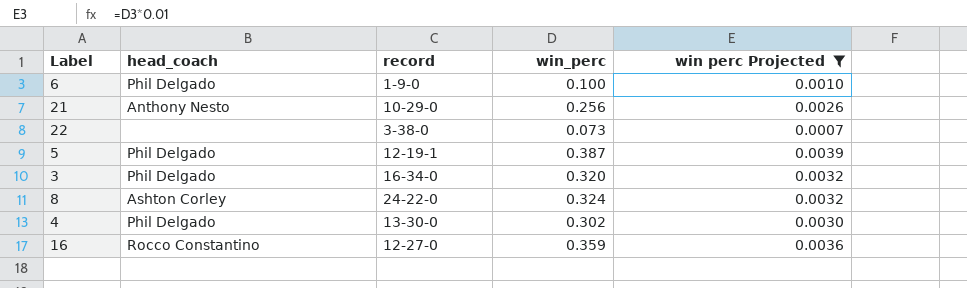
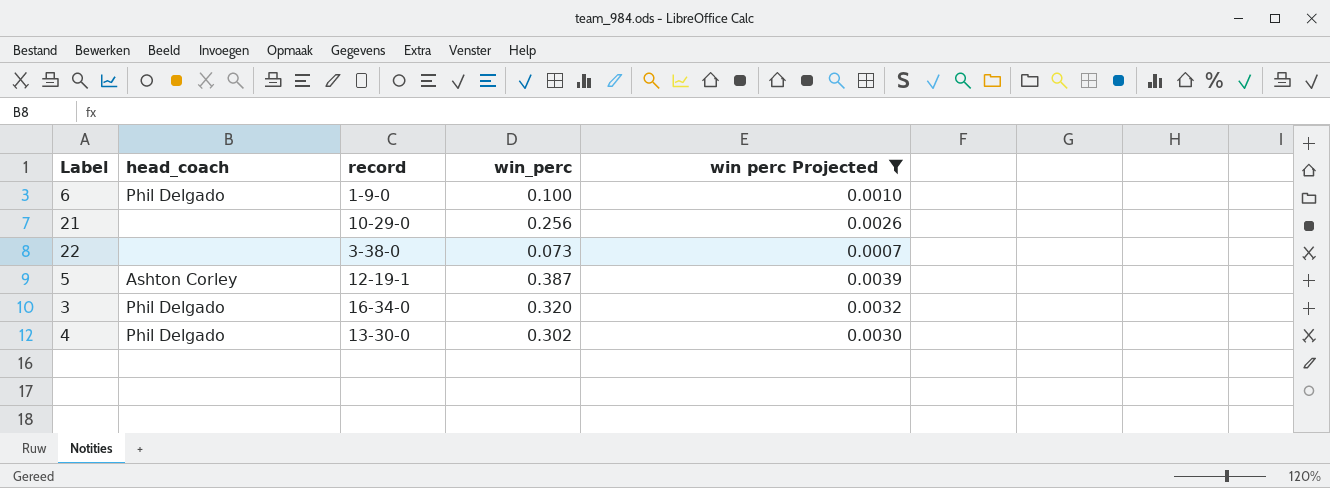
row 8: Ashton Corley | 24-22-0 | 0.324 | 0.0032 -> none
row 16: Rocco Constantino | 12-27-0 | 0.359 | 0.0036 -> none
21 | head_coach: Anthony Nesto -> none
5 | head_coach: Phil Delgado -> Ashton Corley

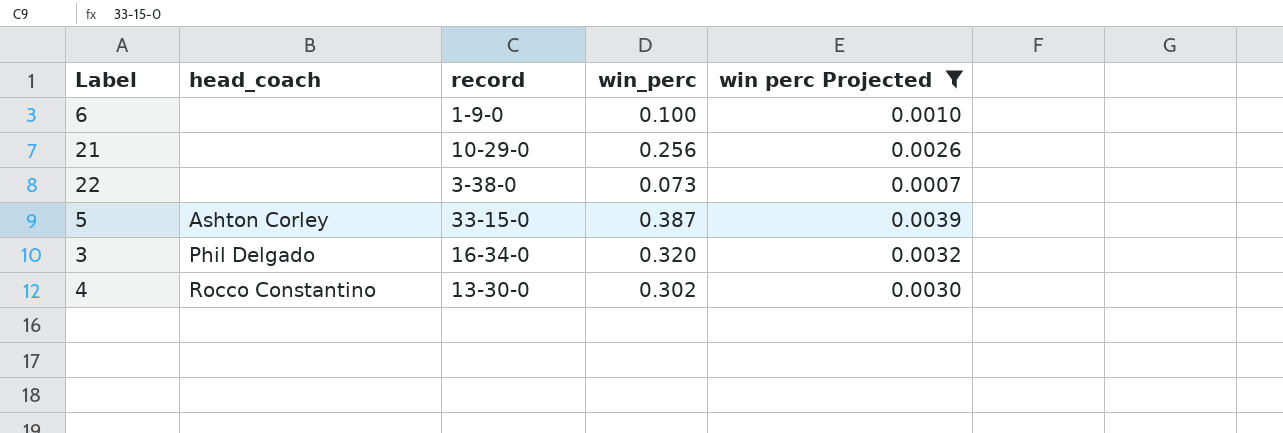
6 | head_coach: Phil Delgado -> none
5 | record: 12-19-1 -> 33-15-0
4 | head_coach: Phil Delgado -> Rocco Constantino

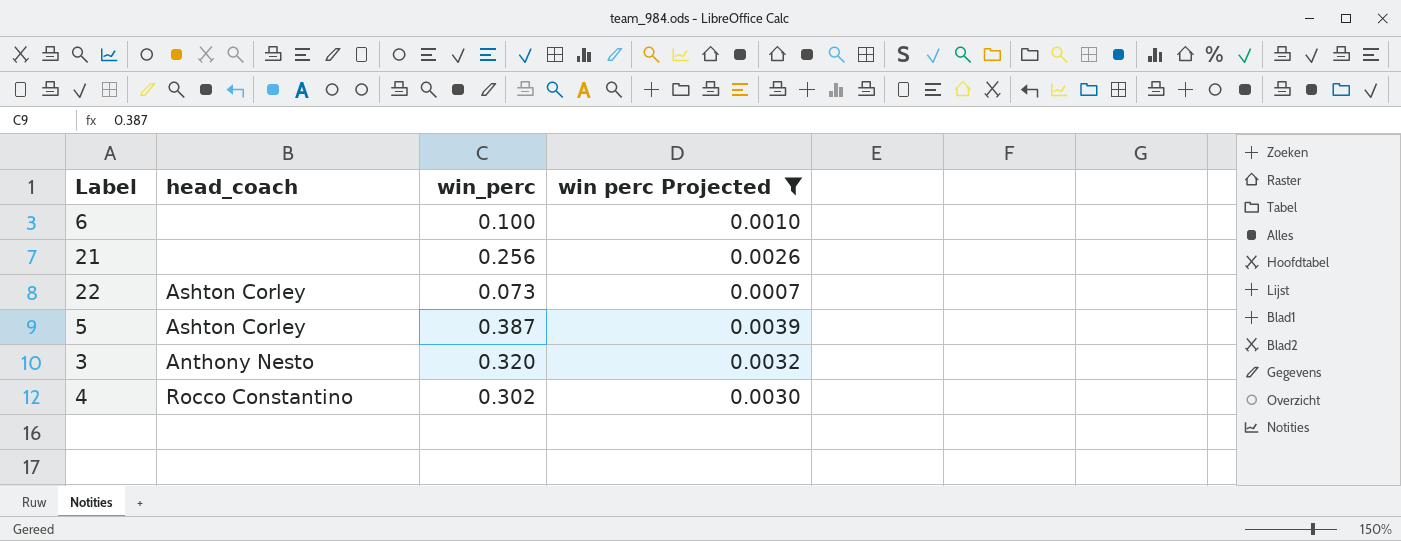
column record | position: 3 -> none
22 | head_coach: none -> Ashton Corley
3 | head_coach: Phil Delgado -> Anthony Nesto

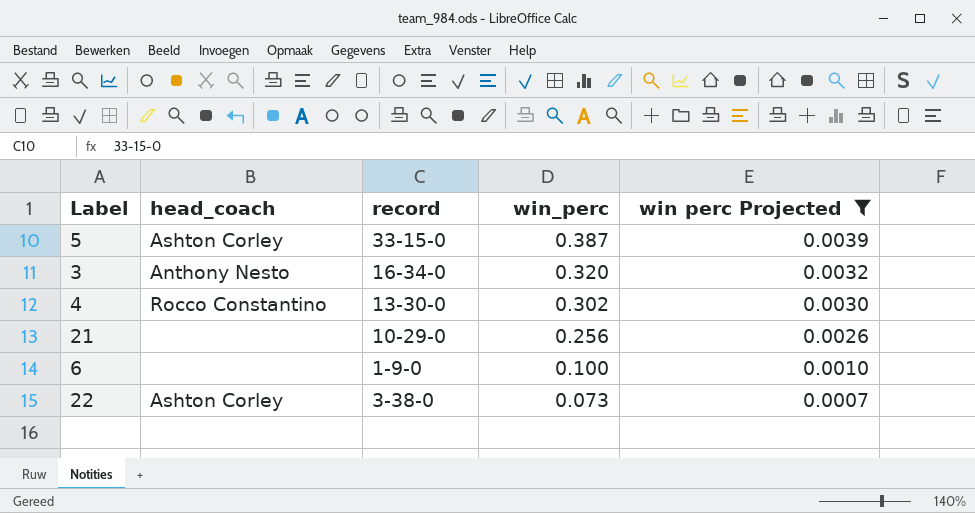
row order: none -> win_perc descending
column record | position: none -> 3

